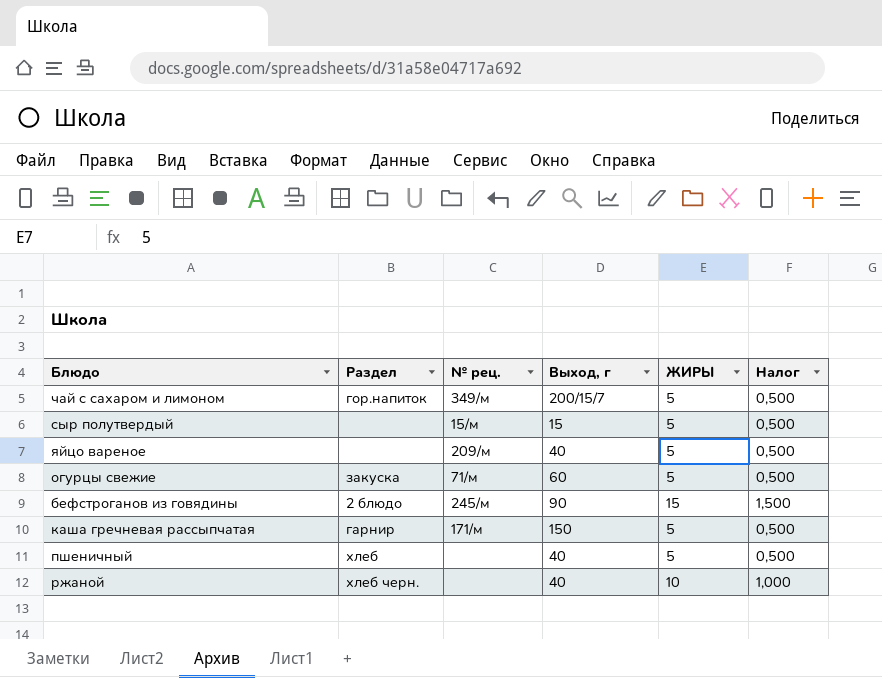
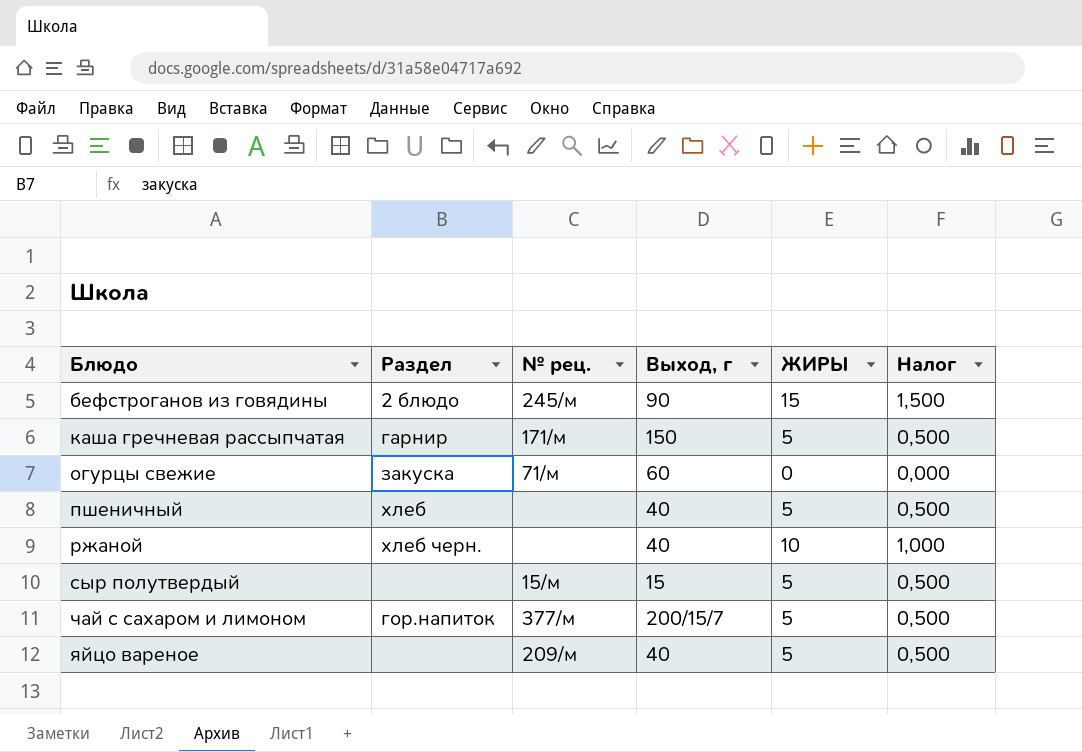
row order: none -> Блюдо ascending
огурцы свежие | ЖИРЫ: 5 -> 0
огурцы свежие | Налог: 0,500 -> 0,000
чай с сахаром и лимоном | № рец.: 349/м -> 377/м

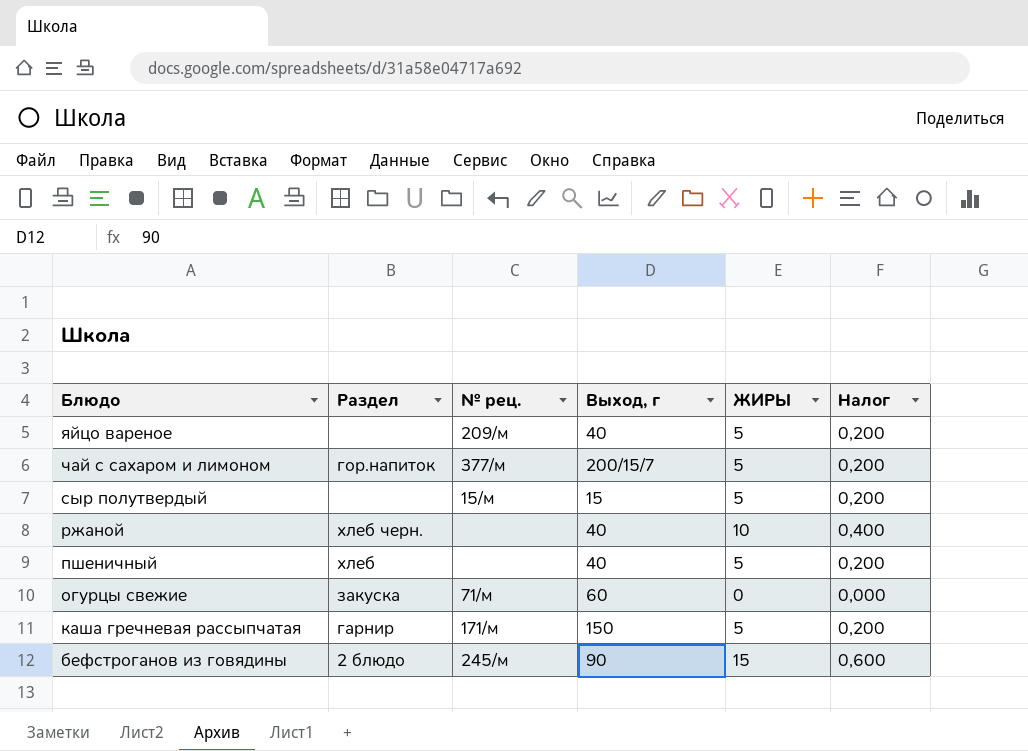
row order: Блюдо ascending -> Блюдо descending
column Налог | formula: [ЖИРЫ] * 0,1 -> [ЖИРЫ] * 0,04

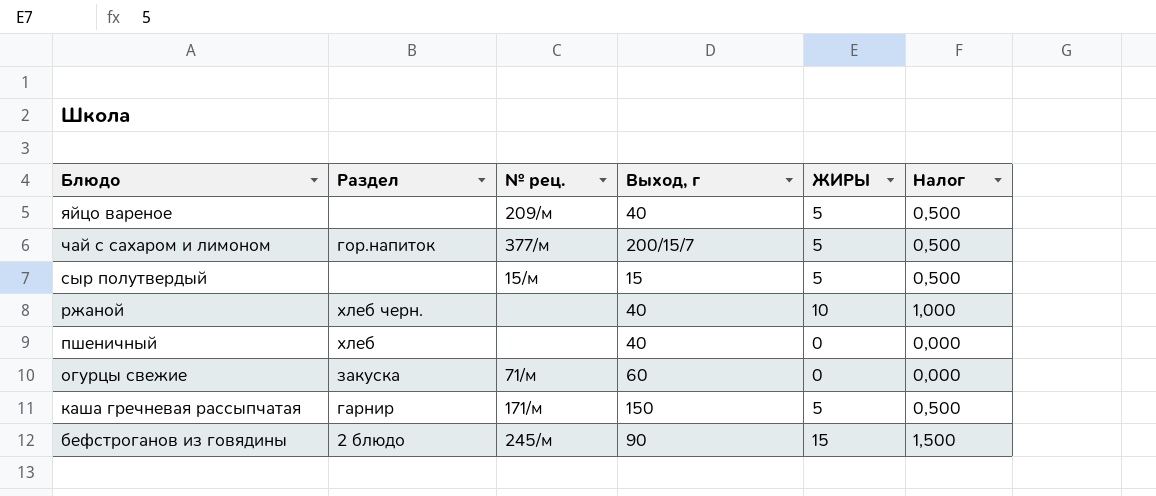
column Налог | formula: [ЖИРЫ] * 0,04 -> [ЖИРЫ] * 0,1
пшеничный | ЖИРЫ: 5 -> 0

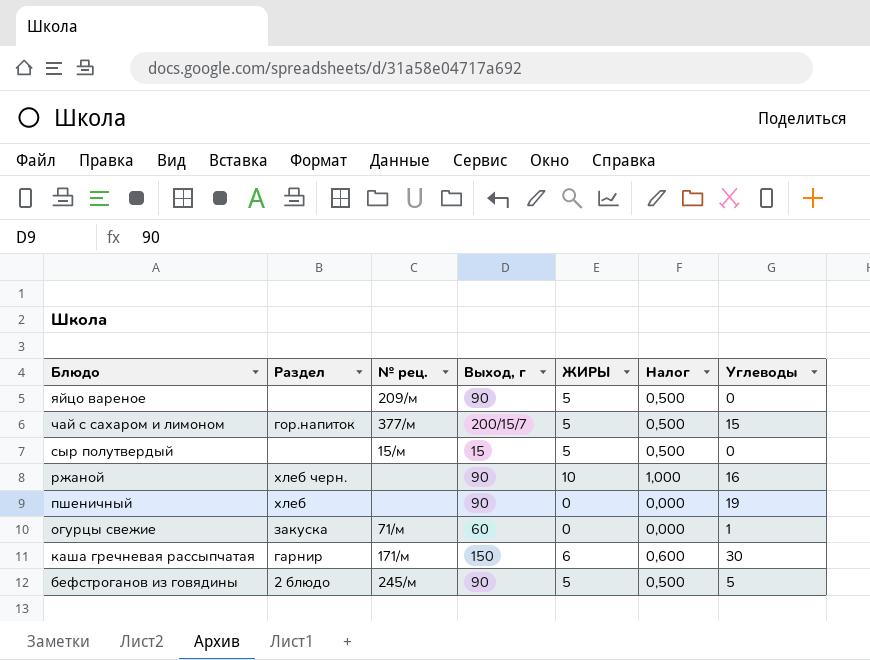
column Углеводы | position: none -> 7
яйцо вареное | Выход, г: 40 -> 90
ржаной | Выход, г: 40 -> 90
пшеничный | Выход, г: 40 -> 90
каша гречневая рассыпчатая | ЖИРЫ: 5 -> 6
каша гречневая рассыпчатая | Налог: 0,500 -> 0,600
бефстроганов из говядины | ЖИРЫ: 15 -> 5
бефстроганов из говядины | Налог: 1,500 -> 0,500

